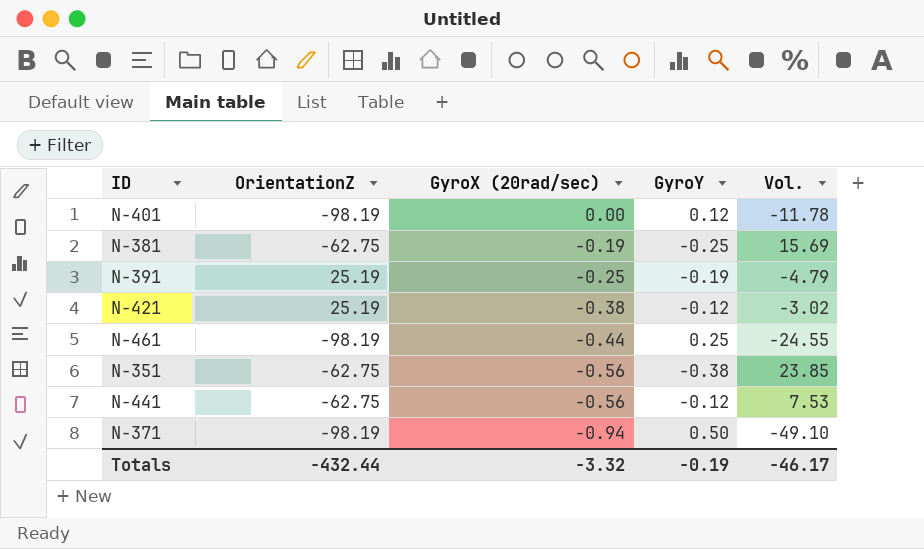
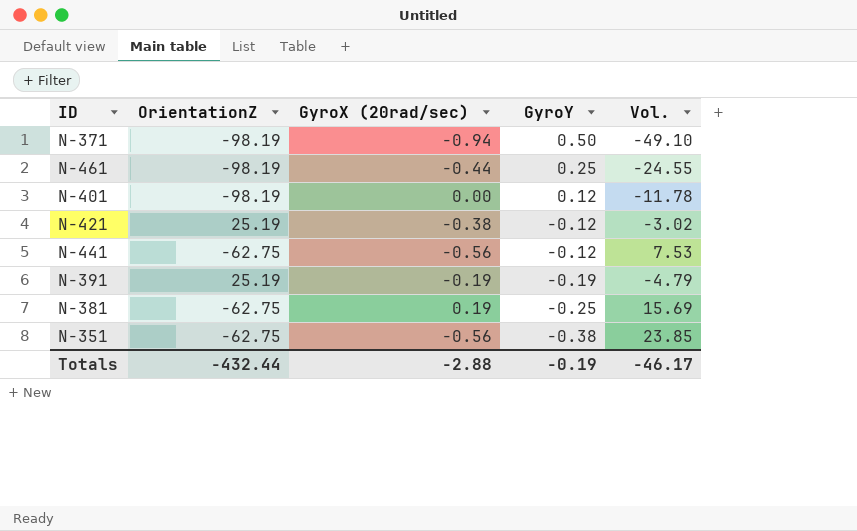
row order: GyroX (20rad/sec) descending -> GyroY descending
N-391 | GyroX (20rad/sec): -0.25 -> -0.19
N-381 | GyroX (20rad/sec): -0.19 -> 0.19
Totals | GyroX (20rad/sec): -3.32 -> -2.88

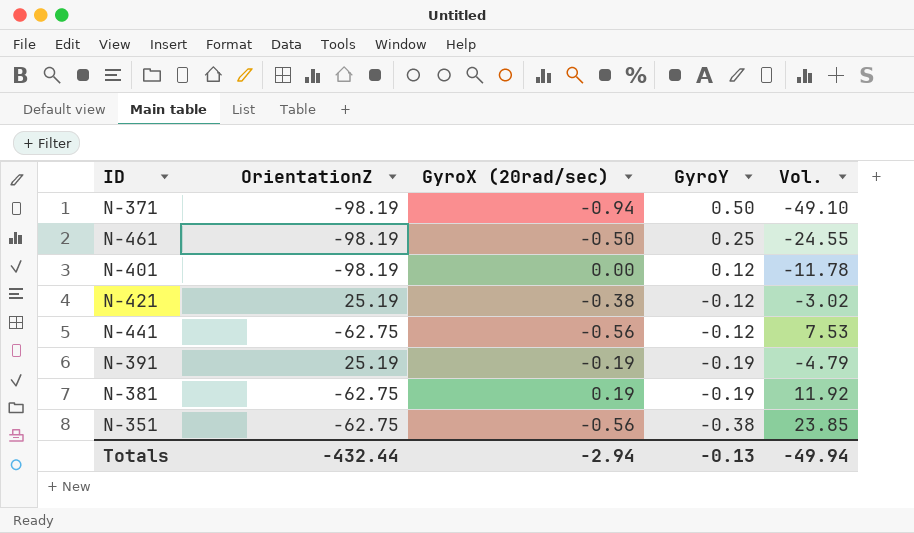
N-461 | GyroX (20rad/sec): -0.44 -> -0.50
N-381 | GyroY: -0.25 -> -0.19
N-381 | Vol.: 15.69 -> 11.92
Totals | GyroX (20rad/sec): -2.88 -> -2.94
Totals | GyroY: -0.19 -> -0.13
Totals | Vol.: -46.17 -> -49.94

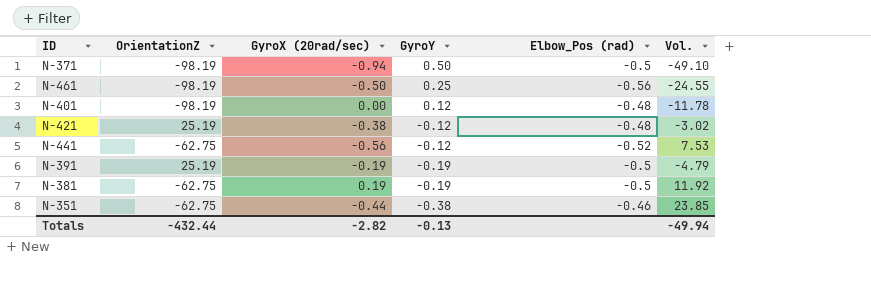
column Elbow_Pos (rad) | position: none -> 5
N-351 | GyroX (20rad/sec): -0.56 -> -0.44
Totals | GyroX (20rad/sec): -2.94 -> -2.82

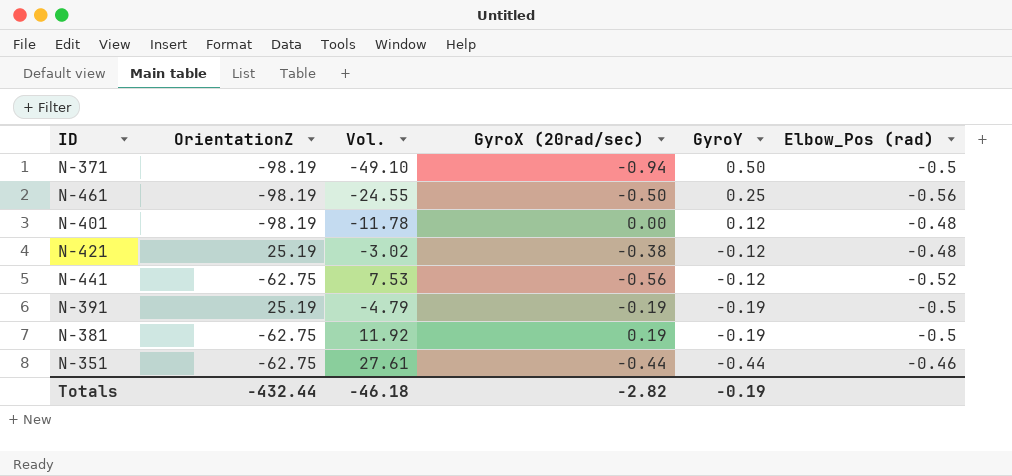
column Vol. | position: 6 -> 3
N-351 | Vol.: 23.85 -> 27.61
N-351 | GyroY: -0.38 -> -0.44
Totals | Vol.: -49.94 -> -46.18
Totals | GyroY: -0.13 -> -0.19

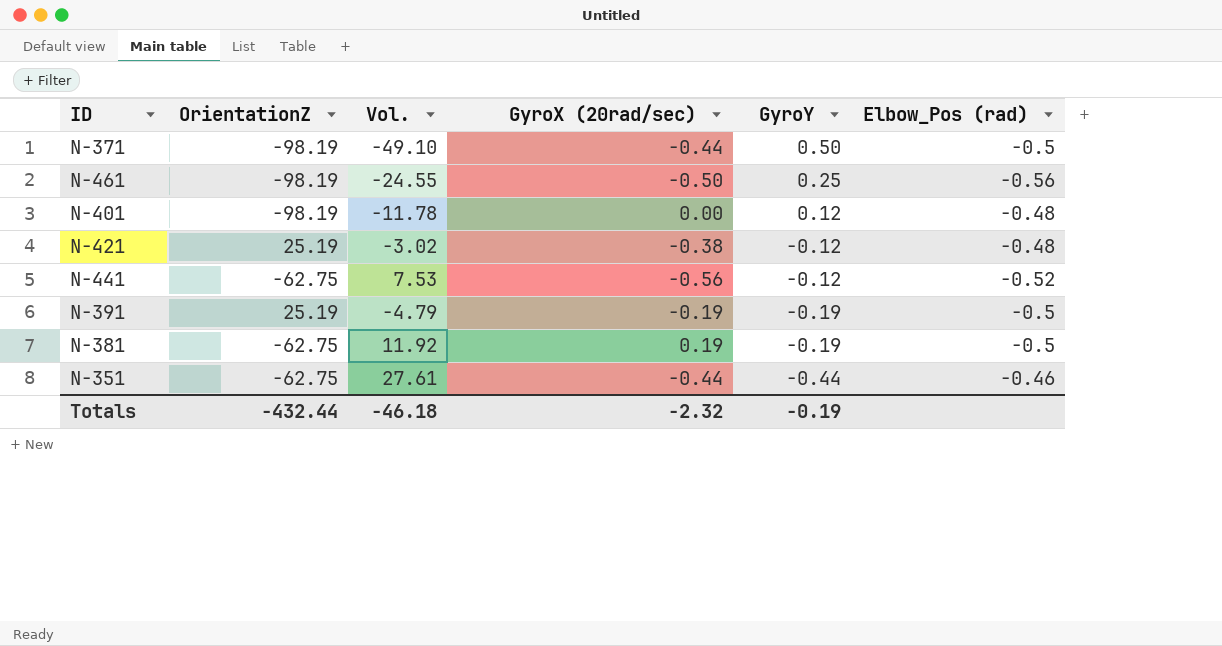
N-371 | GyroX (20rad/sec): -0.94 -> -0.44
Totals | GyroX (20rad/sec): -2.82 -> -2.32

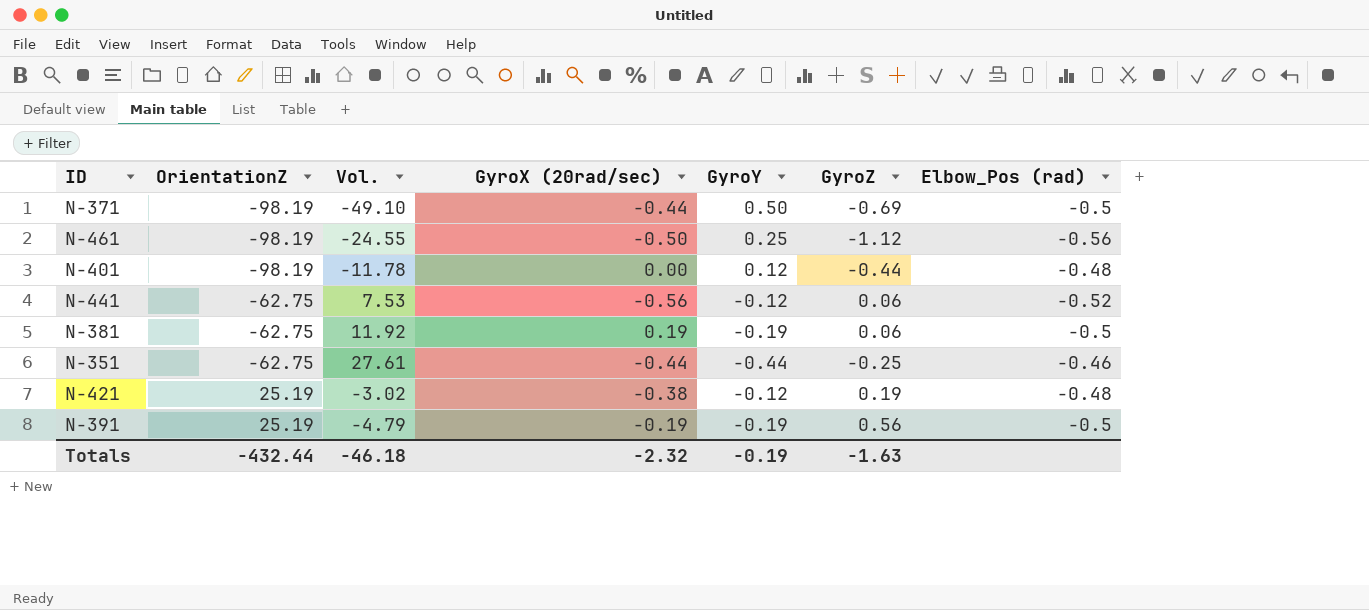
row order: GyroY descending -> OrientationZ ascending
column GyroZ | position: none -> 6

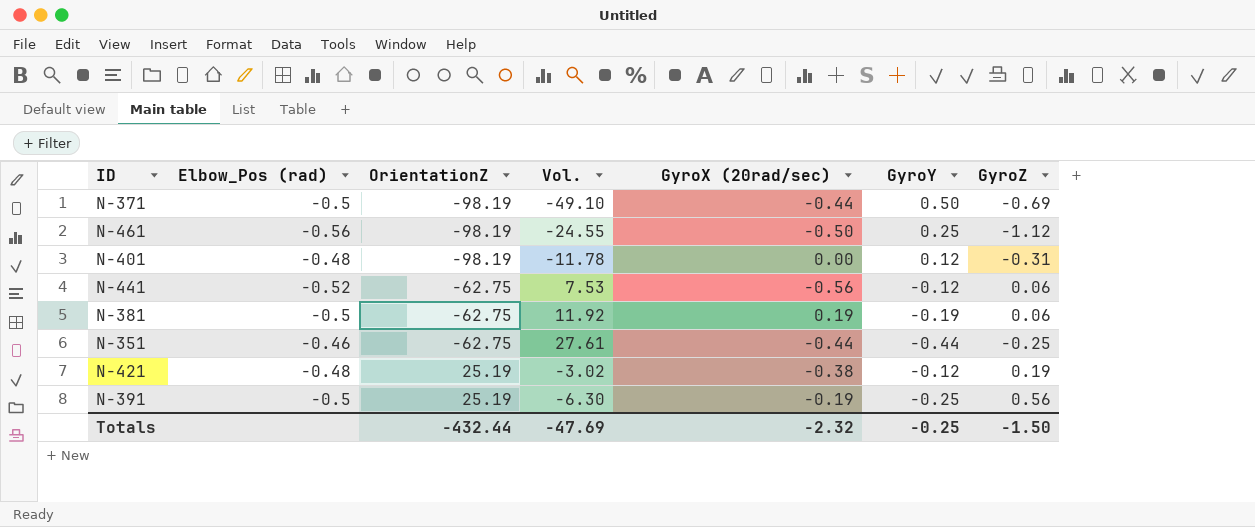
column Elbow_Pos (rad) | position: 7 -> 2
N-401 | GyroZ: -0.44 -> -0.31
N-391 | Vol.: -4.79 -> -6.30
N-391 | GyroY: -0.19 -> -0.25
Totals | Vol.: -46.18 -> -47.69
Totals | GyroY: -0.19 -> -0.25
Totals | GyroZ: -1.63 -> -1.50

